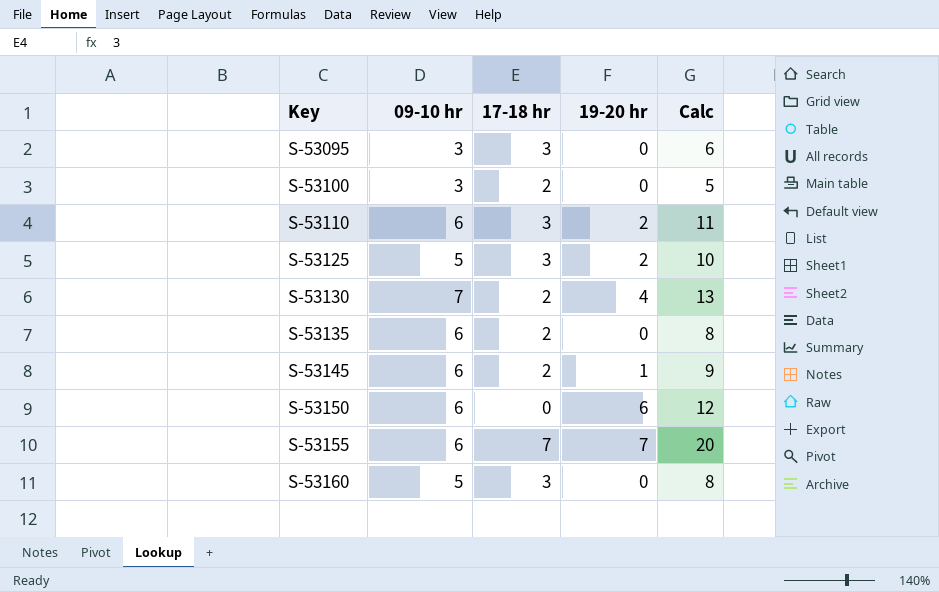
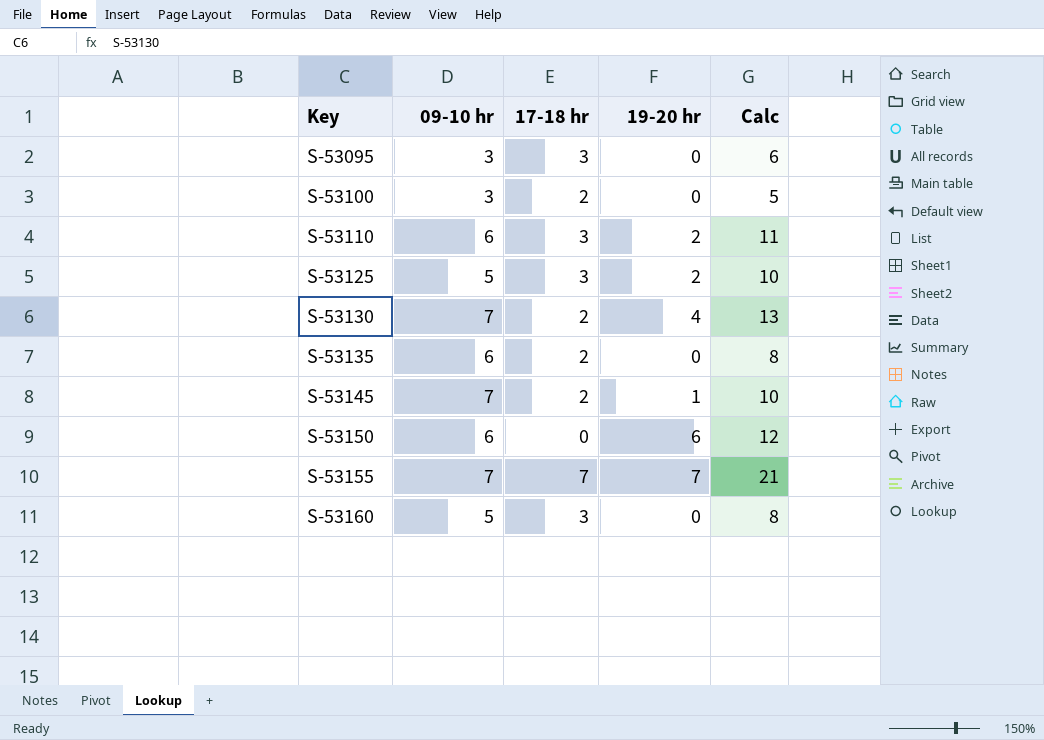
S-53145 | 09-10 hr: 6 -> 7
S-53145 | Calc: 9 -> 10
S-53155 | 09-10 hr: 6 -> 7
S-53155 | Calc: 20 -> 21

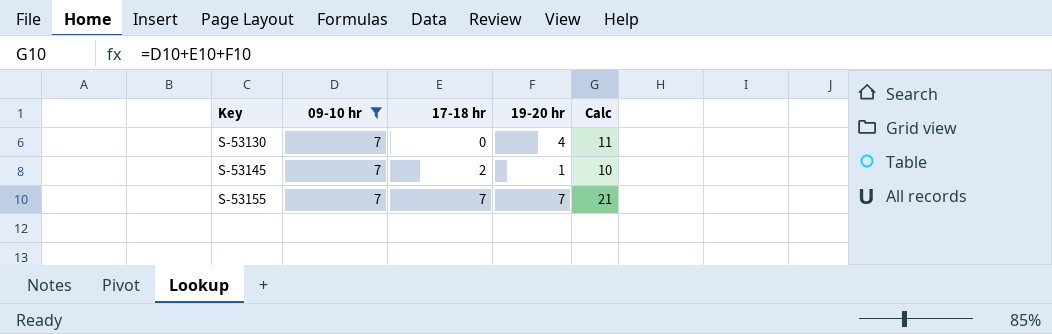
filter: none -> 09-10 hr = 7
S-53130 | 17-18 hr: 2 -> 0
S-53130 | Calc: 13 -> 11

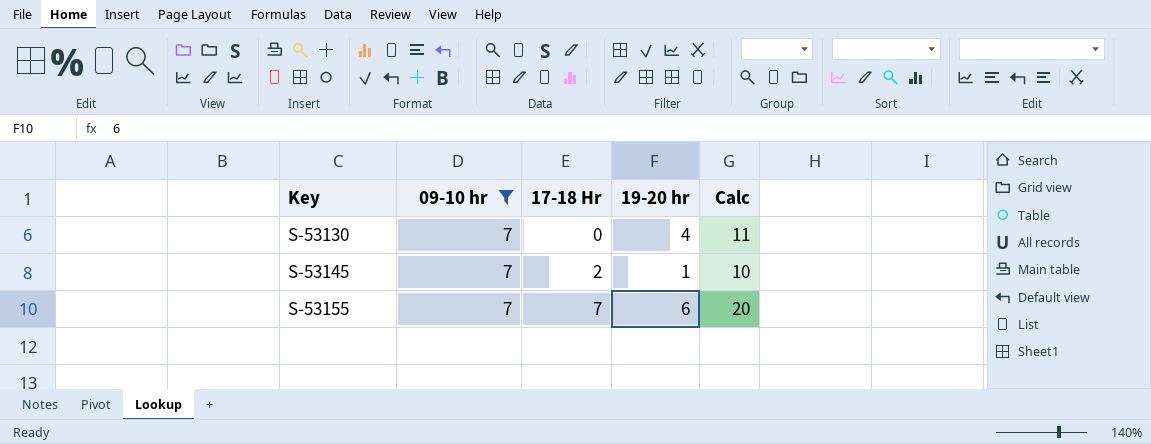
column name: 17-18 hr -> 17-18 Hr
S-53155 | 19-20 hr: 7 -> 6
S-53155 | Calc: 21 -> 20

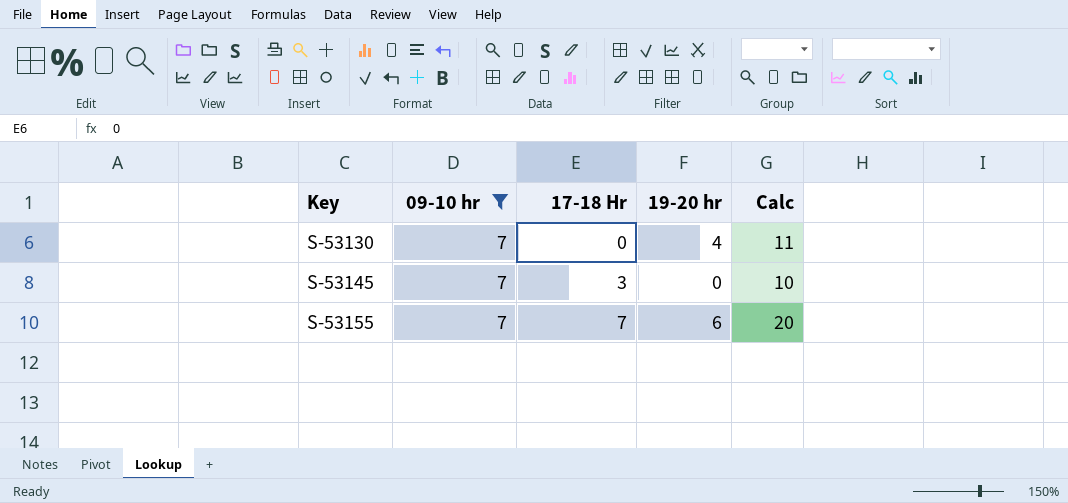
S-53145 | 17-18 Hr: 2 -> 3
S-53145 | 19-20 hr: 1 -> 0

